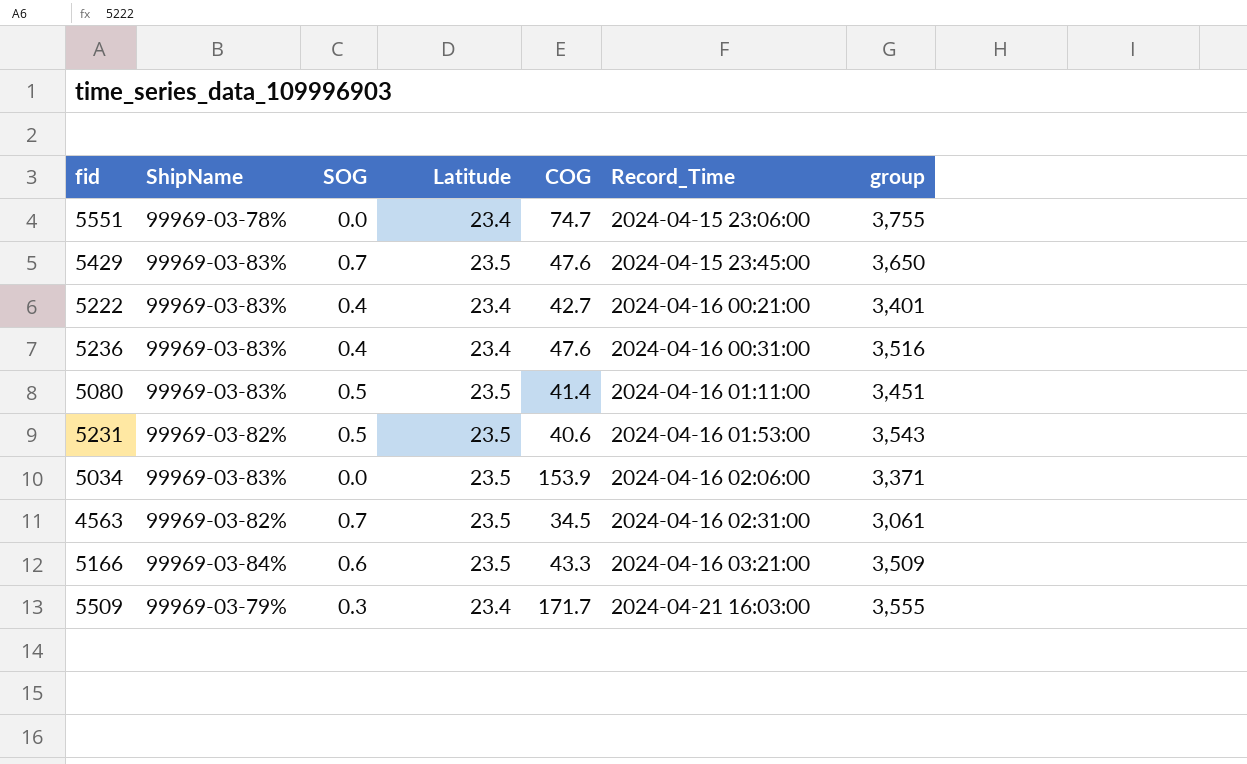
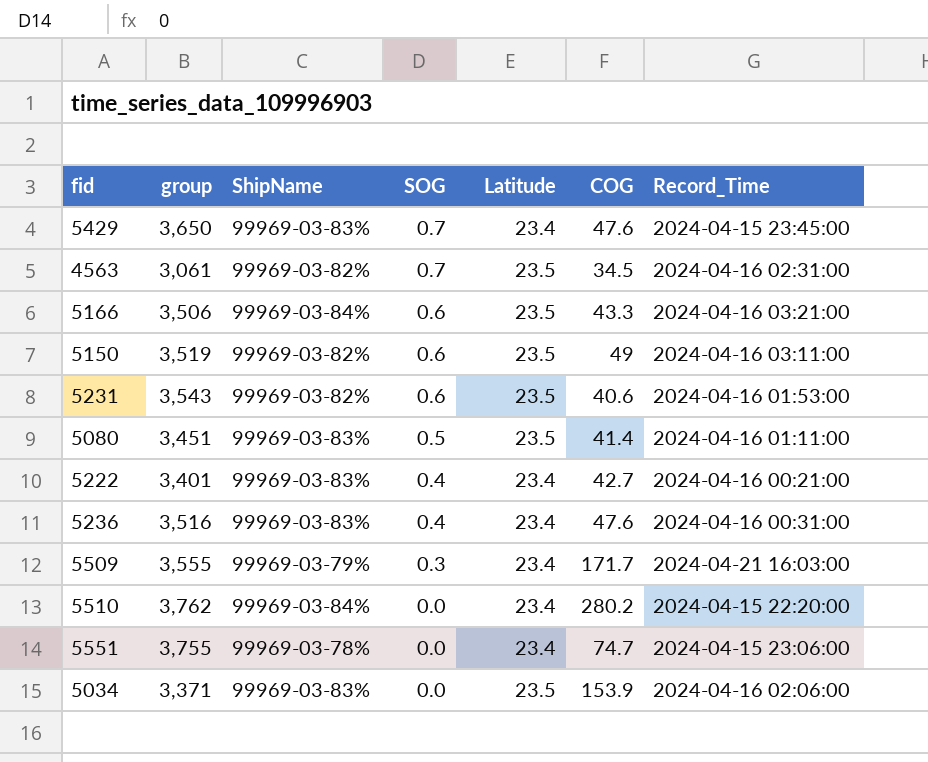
row order: Record_Time ascending -> SOG descending
column group | position: 7 -> 2
5429 | Latitude: 23.5 -> 23.4
5166 | group: 3,509 -> 3,506
row 5150: none -> 3,519 | 99969-03-82% | 0.6 | 23.5 | 49 | 2024-04-16 03:11:00
5231 | SOG: 0.5 -> 0.6
row 5510: none -> 3,762 | 99969-03-84% | 0.0 | 23.4 | 280.2 | 2024-04-15 22:20:00

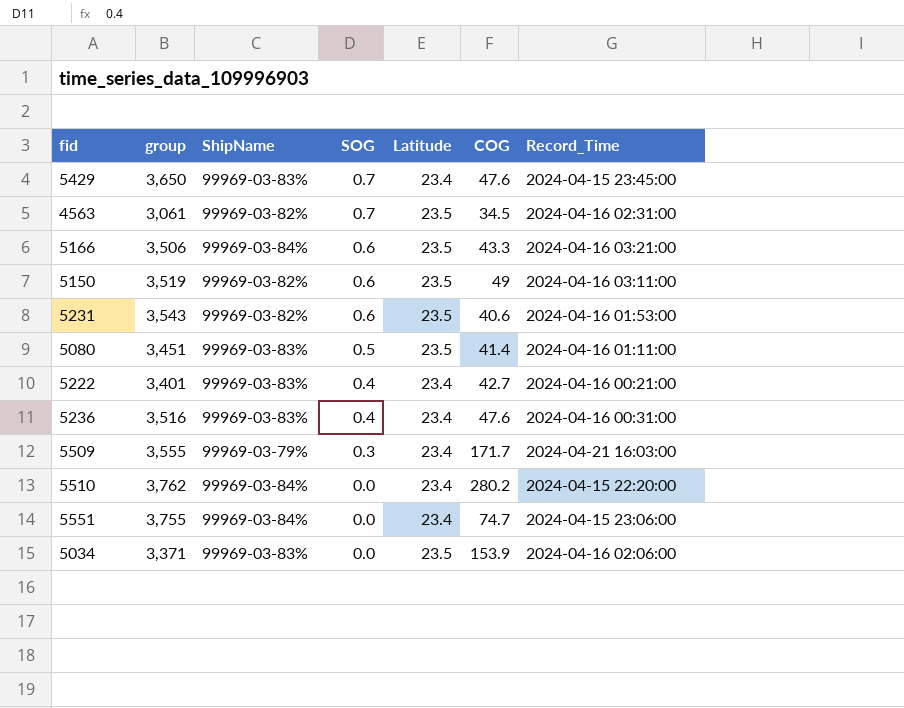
5551 | ShipName: 99969-03-78% -> 99969-03-84%

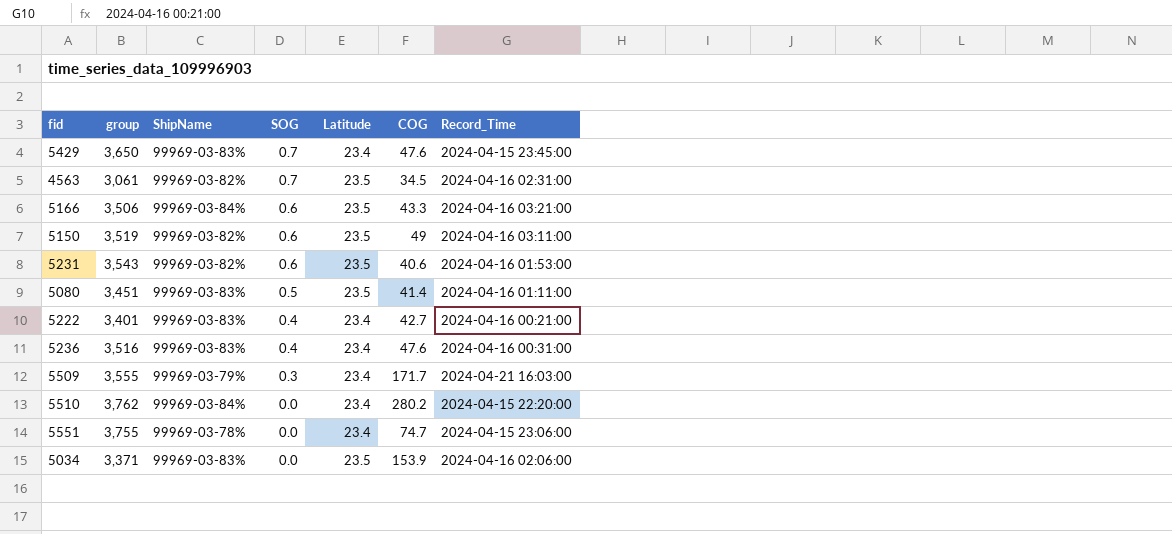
5551 | ShipName: 99969-03-84% -> 99969-03-78%

